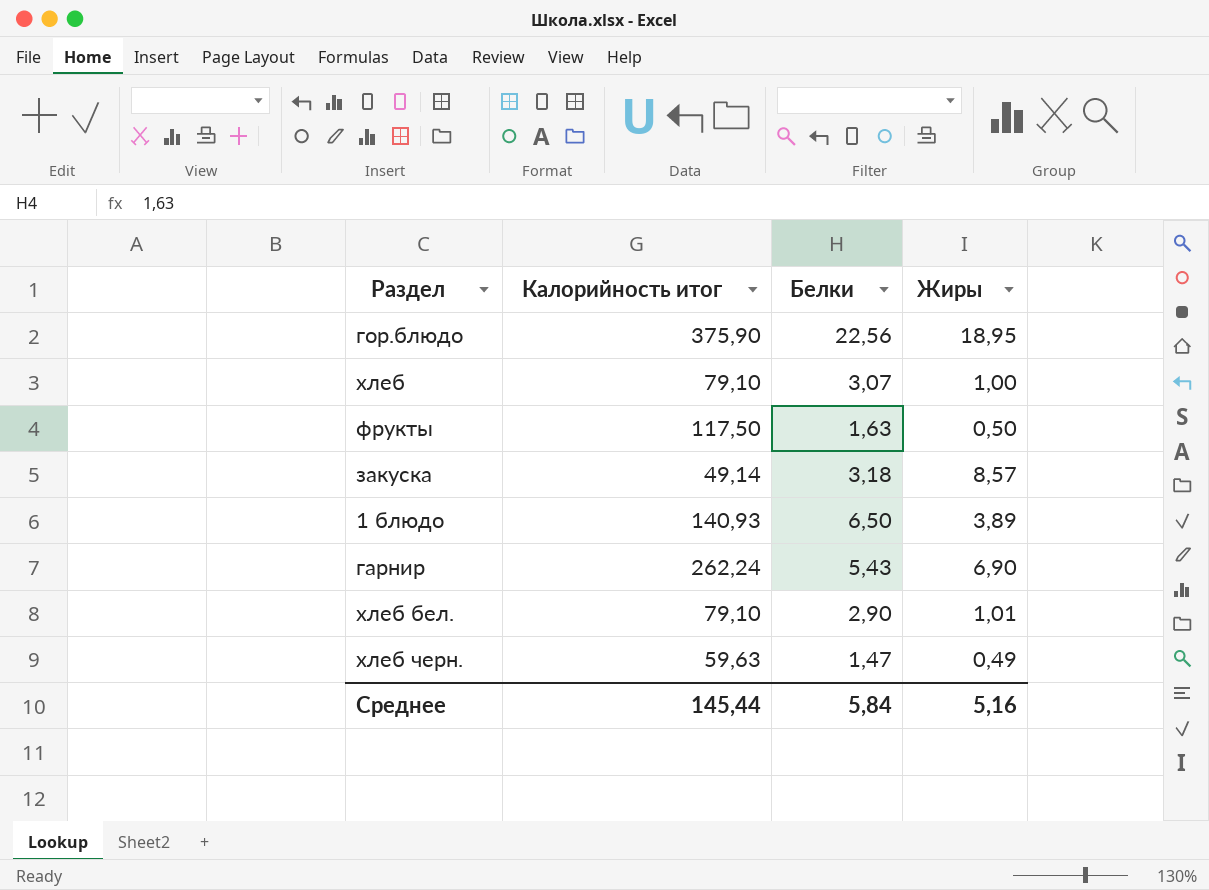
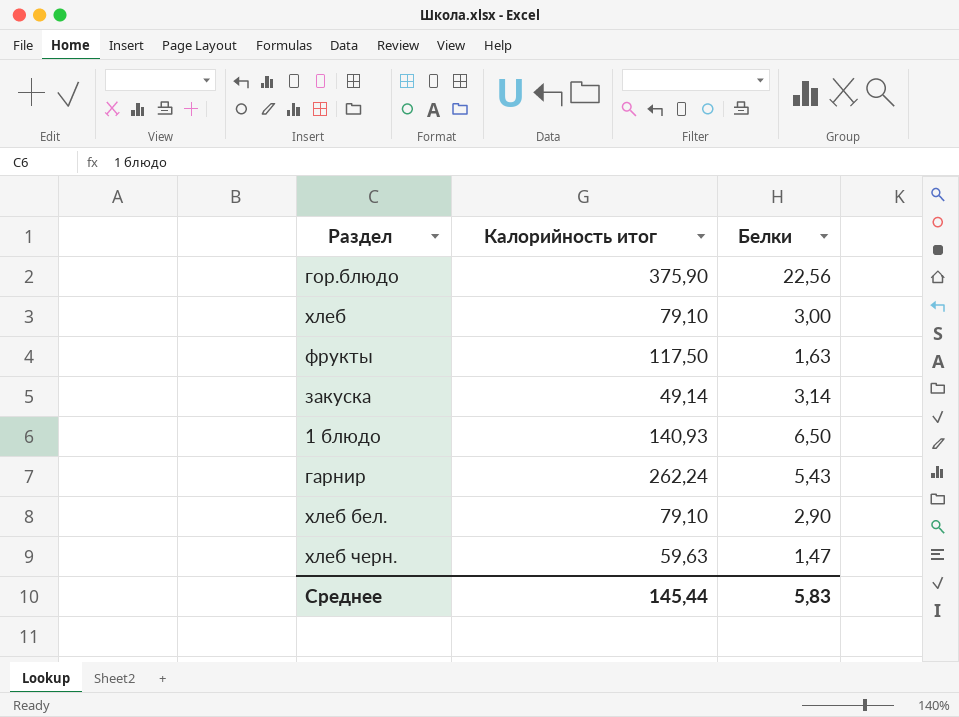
column Жиры | position: 4 -> none
хлеб | Белки: 3,07 -> 3,00
закуска | Белки: 3,18 -> 3,14
Среднее | Белки: 5,84 -> 5,83

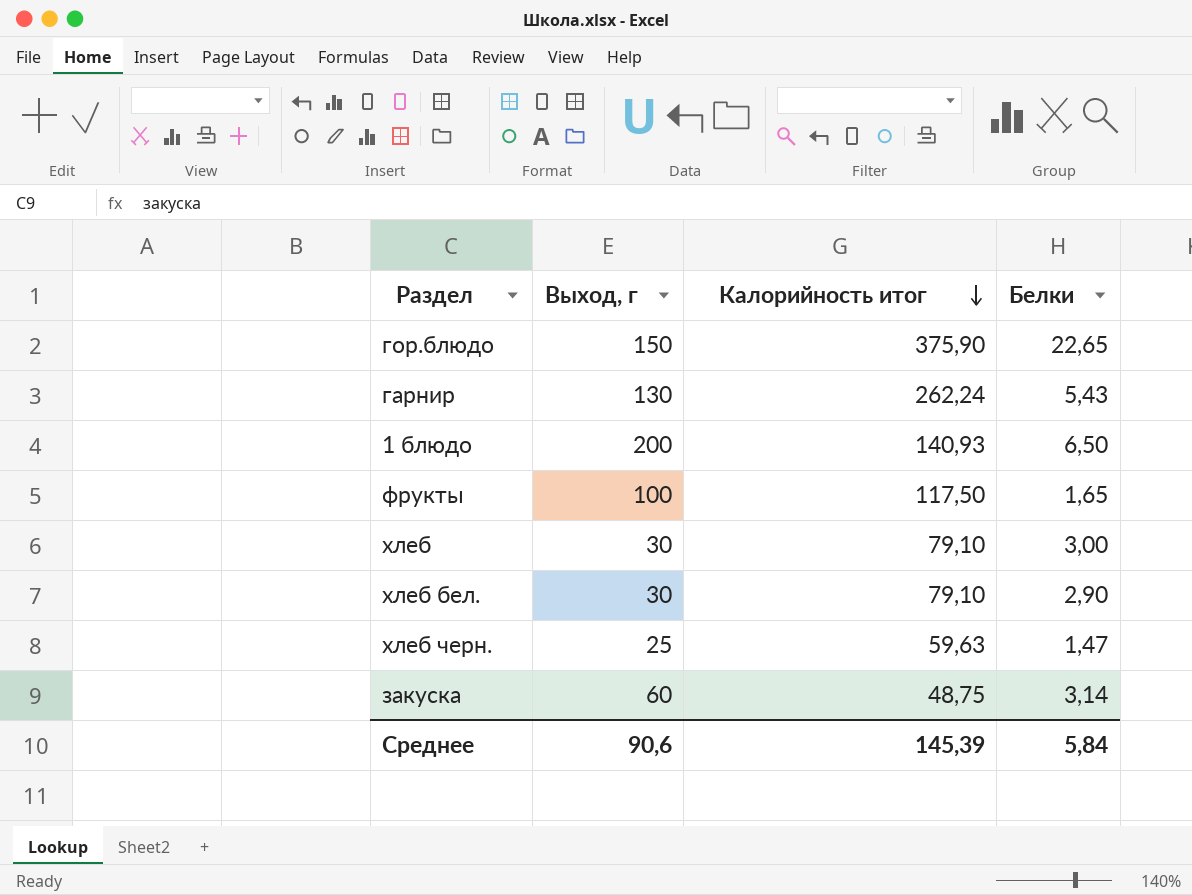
row order: none -> Калорийность итог descending
column Выход, г | position: none -> 2
гор.блюдо | Белки: 22,56 -> 22,65
фрукты | Белки: 1,63 -> 1,65
закуска | Калорийность итог: 49,14 -> 48,75
Среднее | Калорийность итог: 145,44 -> 145,39
Среднее | Белки: 5,83 -> 5,84

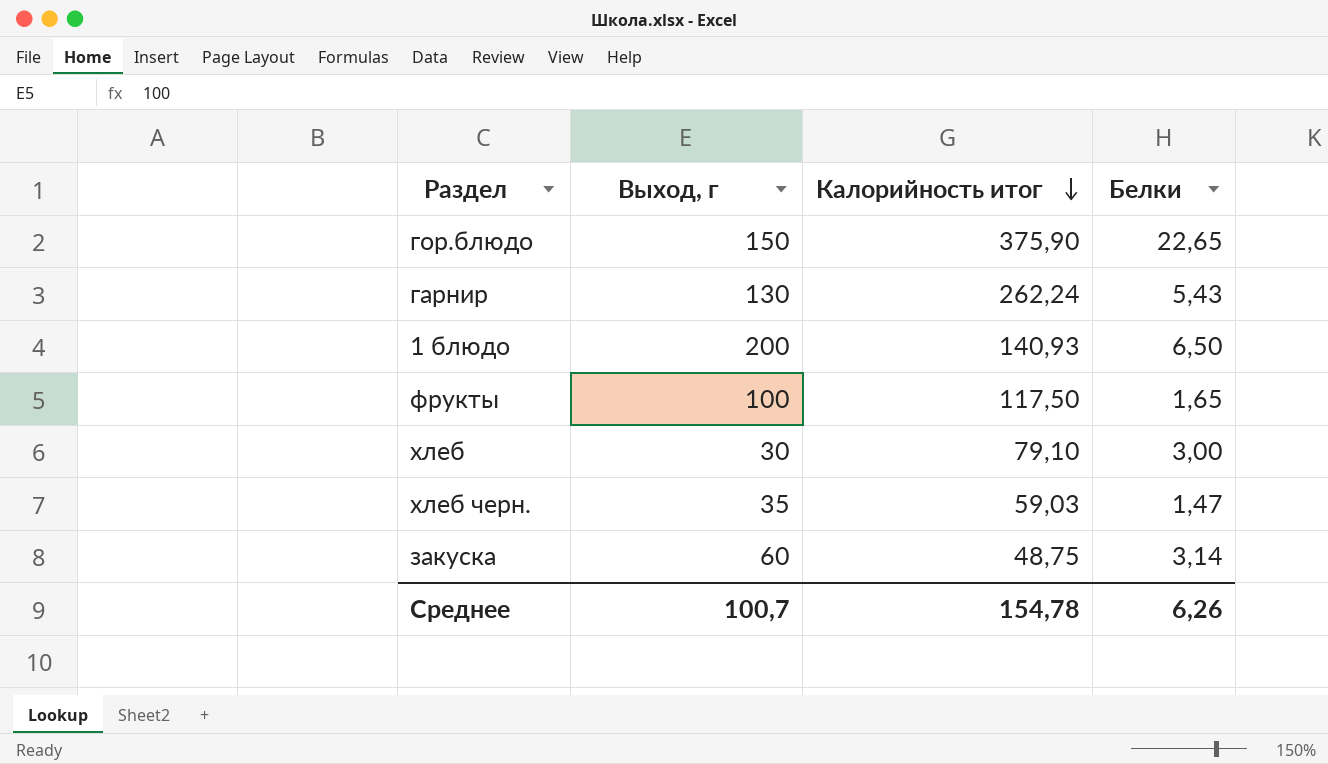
row хлеб бел.: 30 | 79,10 | 2,90 -> none
хлеб черн. | Выход, г: 25 -> 35
хлеб черн. | Калорийность итог: 59,63 -> 59,03
Среднее | Выход, г: 90,6 -> 100,7
Среднее | Калорийность итог: 145,39 -> 154,78
Среднее | Белки: 5,84 -> 6,26

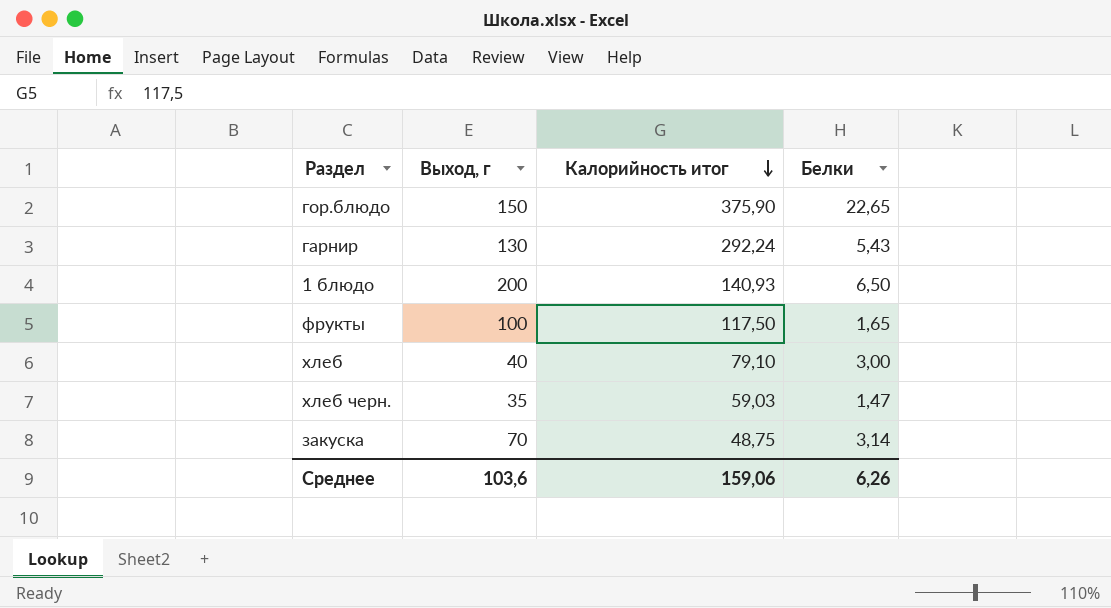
гарнир | Калорийность итог: 262,24 -> 292,24
хлеб | Выход, г: 30 -> 40
закуска | Выход, г: 60 -> 70
Среднее | Выход, г: 100,7 -> 103,6
Среднее | Калорийность итог: 154,78 -> 159,06

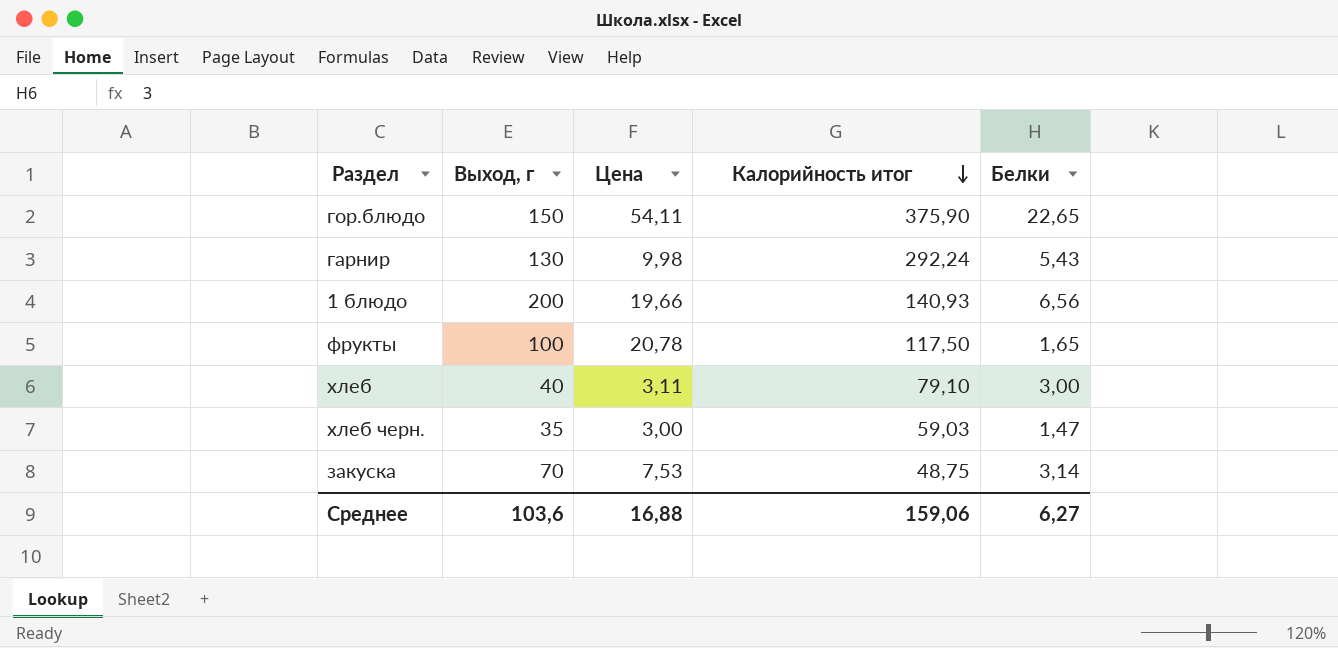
column Цена | position: none -> 3
1 блюдо | Белки: 6,50 -> 6,56
Среднее | Белки: 6,26 -> 6,27

